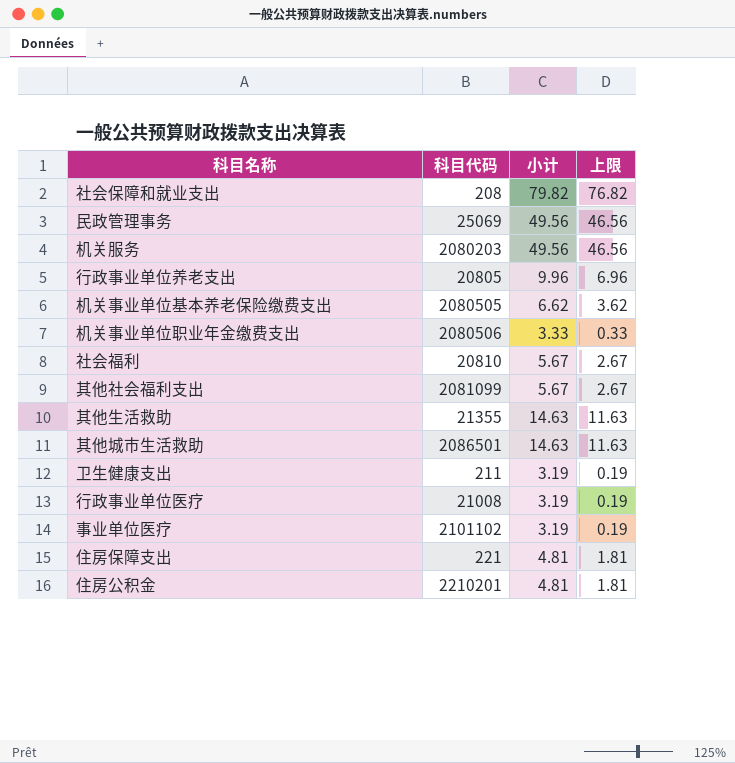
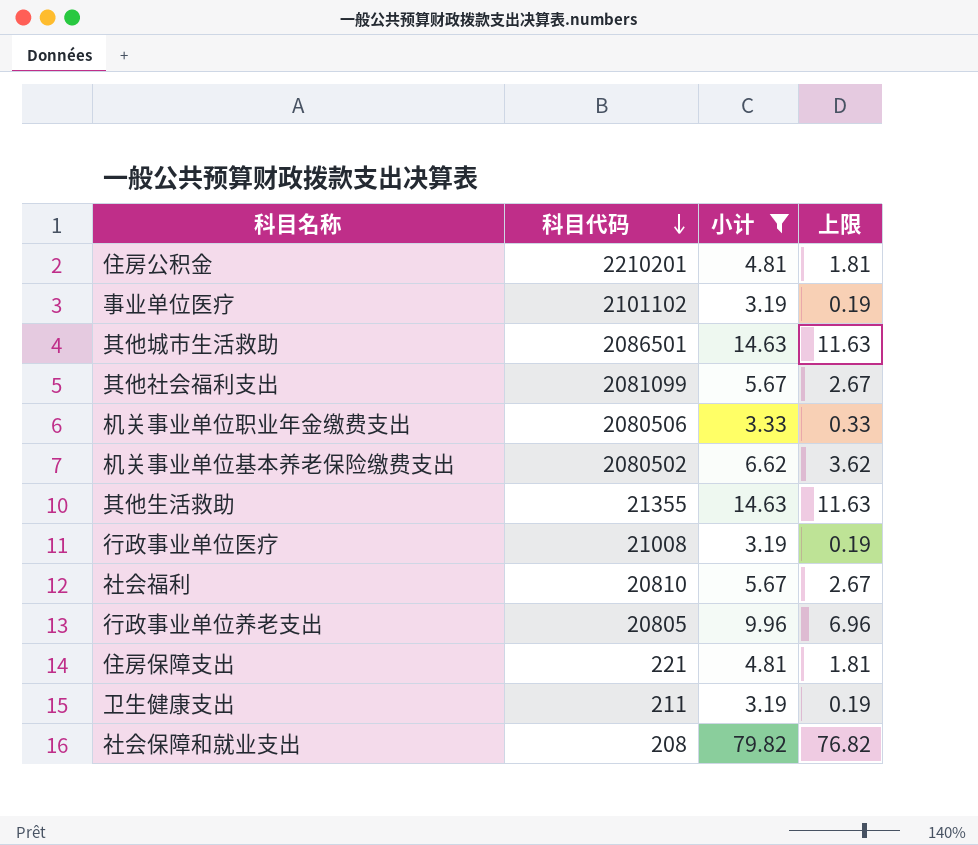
filter: none -> 小计 != 49.56
row order: none -> 科目代码 descending
机关事业单位基本养老保险缴费支出 | 科目代码: 2080505 -> 2080502

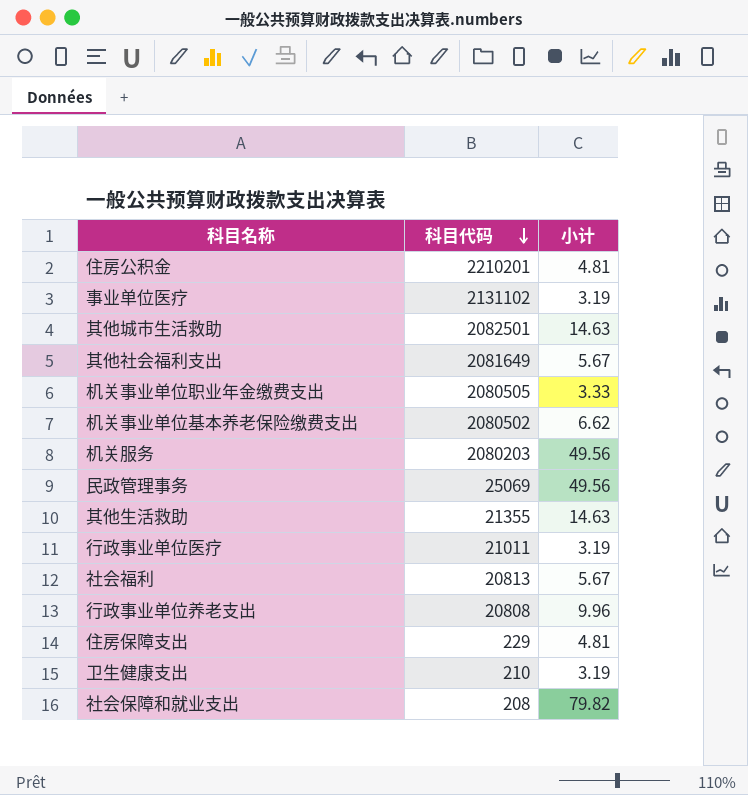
filter: 小计 != 49.56 -> none
column 上限 | formula: [小计] - 3 -> none
事业单位医疗 | 科目代码: 2101102 -> 2131102
其他城市生活救助 | 科目代码: 2086501 -> 2082501
其他社会福利支出 | 科目代码: 2081099 -> 2081649
机关事业单位职业年金缴费支出 | 科目代码: 2080506 -> 2080505
行政事业单位医疗 | 科目代码: 21008 -> 21011
社会福利 | 科目代码: 20810 -> 20813
行政事业单位养老支出 | 科目代码: 20805 -> 20808
住房保障支出 | 科目代码: 221 -> 229
卫生健康支出 | 科目代码: 211 -> 210

